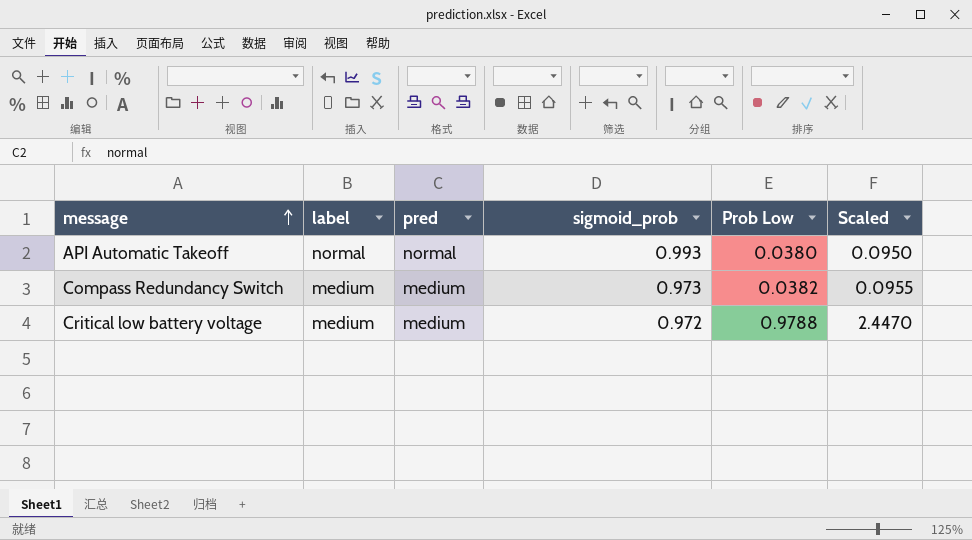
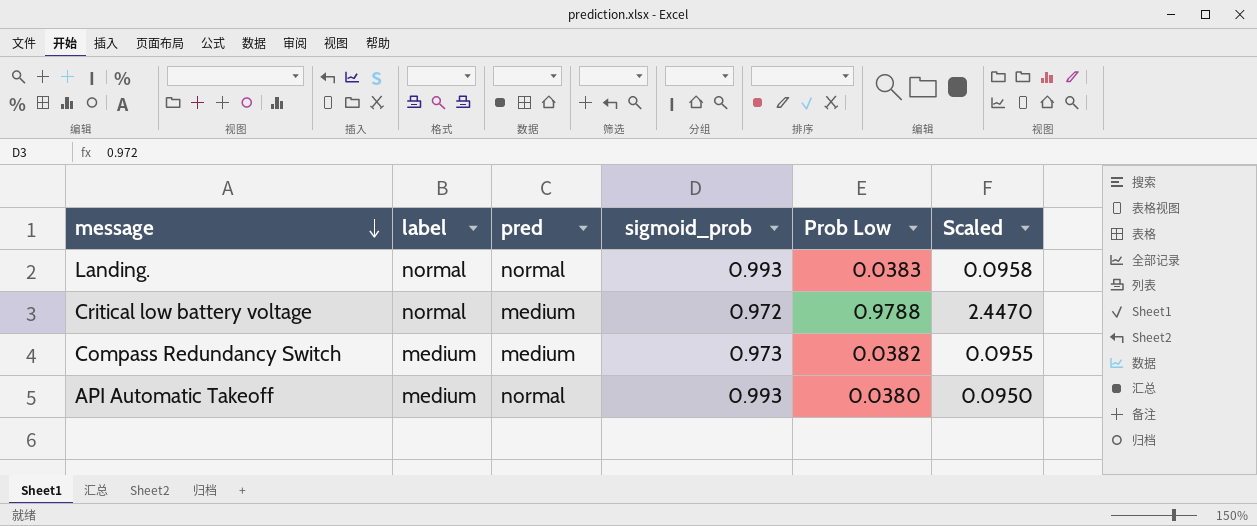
row order: message ascending -> message descending
row Landing.: none -> normal | normal | 0.993 | 0.0383 | 0.0958
Critical low battery voltage | label: medium -> normal
API Automatic Takeoff | label: normal -> medium

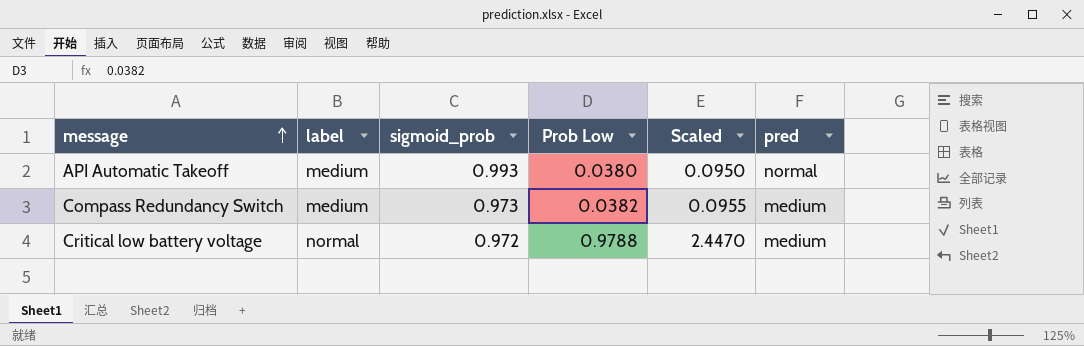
row order: message descending -> message ascending
column pred | position: 3 -> 6
row Landing.: normal | normal | 0.993 | 0.0383 | 0.0958 -> none

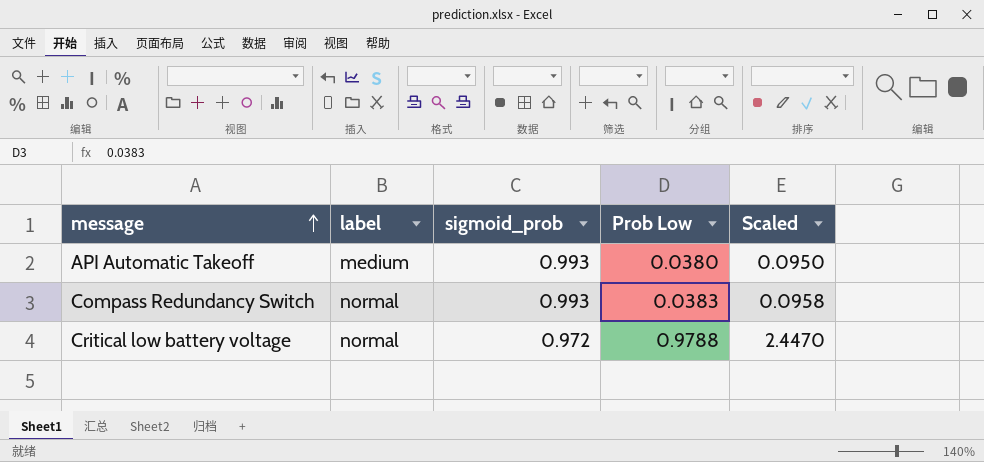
column pred | position: 6 -> none
Compass Redundancy Switch | label: medium -> normal
Compass Redundancy Switch | sigmoid_prob: 0.973 -> 0.993
Compass Redundancy Switch | Prob Low: 0.0382 -> 0.0383
Compass Redundancy Switch | Scaled: 0.0955 -> 0.0958

